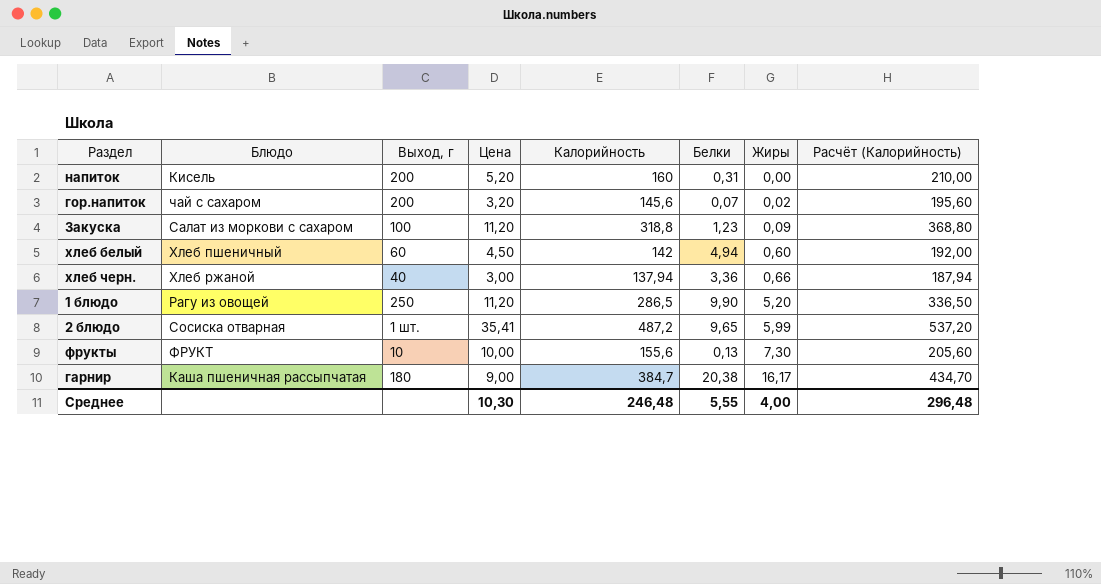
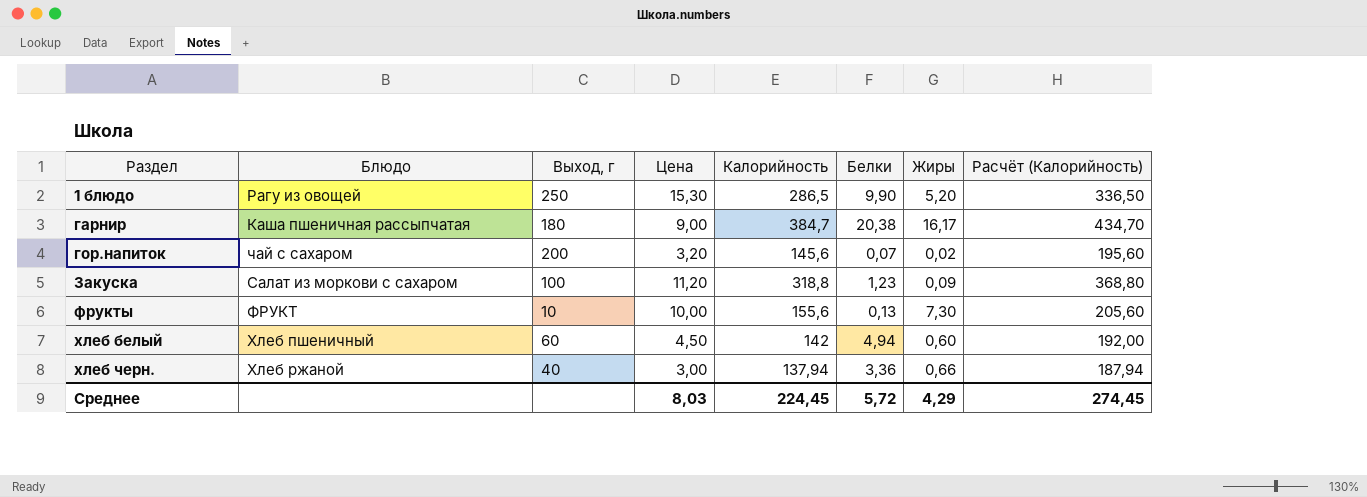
row order: Жиры ascending -> Раздел ascending
row напиток: Кисель | 200 | 5,20 | 160 | 0,31 | 0,00 | 210,00 -> none
row 2 блюдо: Сосиска отварная | 1 шт. | 35,41 | 487,2 | 9,65 | 5,99 | 537,20 -> none
1 блюдо | Цена: 11,20 -> 15,30
Среднее | Цена: 10,30 -> 8,03
Среднее | Калорийность: 246,48 -> 224,45
Среднее | Белки: 5,55 -> 5,72
Среднее | Жиры: 4,00 -> 4,29
Среднее | Расчёт (Калорийность): 296,48 -> 274,45

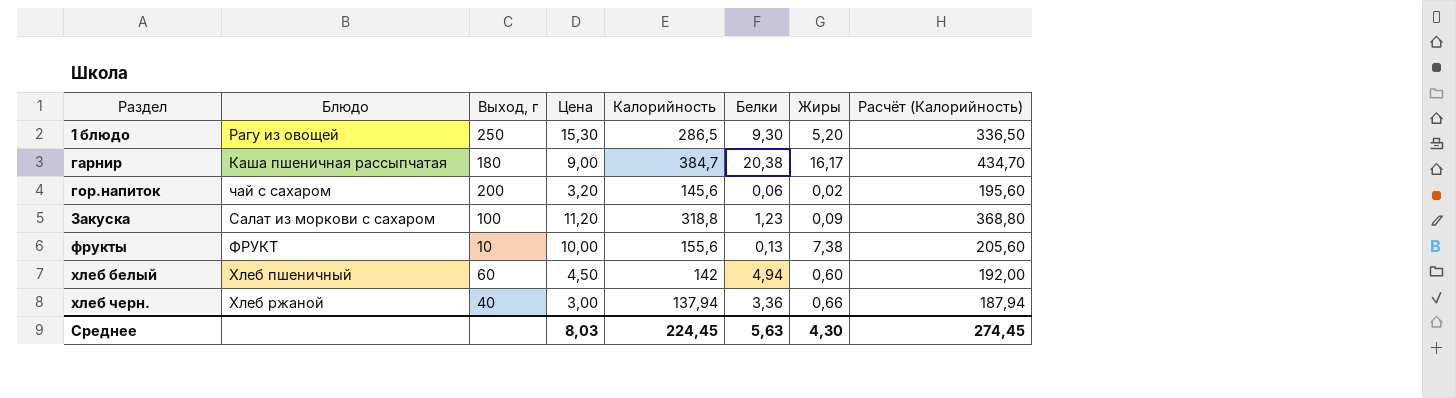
1 блюдо | Белки: 9,90 -> 9,30
гор.напиток | Белки: 0,07 -> 0,06
фрукты | Жиры: 7,30 -> 7,38
Среднее | Белки: 5,72 -> 5,63
Среднее | Жиры: 4,29 -> 4,30

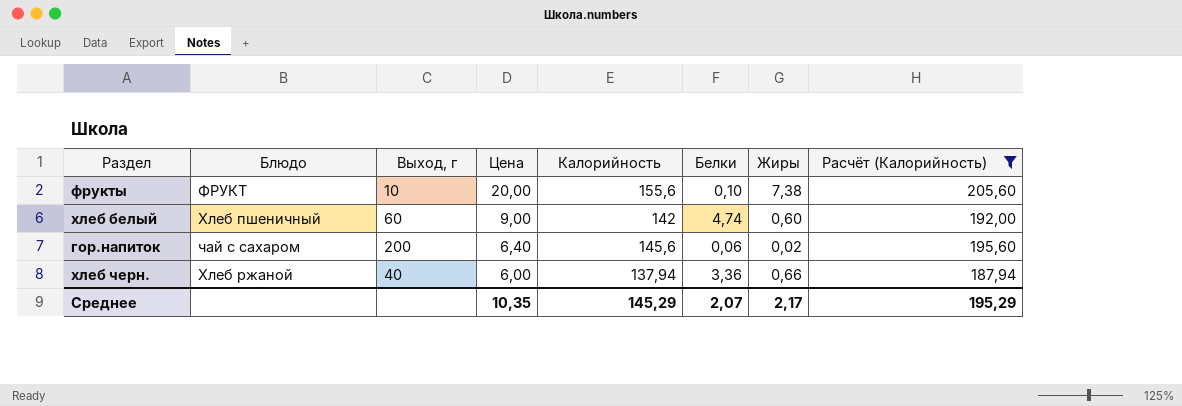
filter: none -> Расчёт (Калорийность) <= 205,60
row order: Раздел ascending -> Цена descending
фрукты | Цена: 10,00 -> 20,00
фрукты | Белки: 0,13 -> 0,10
хлеб белый | Цена: 4,50 -> 9,00
хлеб белый | Белки: 4,94 -> 4,74
гор.напиток | Цена: 3,20 -> 6,40
хлеб черн. | Цена: 3,00 -> 6,00
Среднее | Цена: 8,03 -> 10,35
Среднее | Калорийность: 224,45 -> 145,29
Среднее | Белки: 5,63 -> 2,07
Среднее | Жиры: 4,30 -> 2,17
Среднее | Расчёт (Калорийность): 274,45 -> 195,29

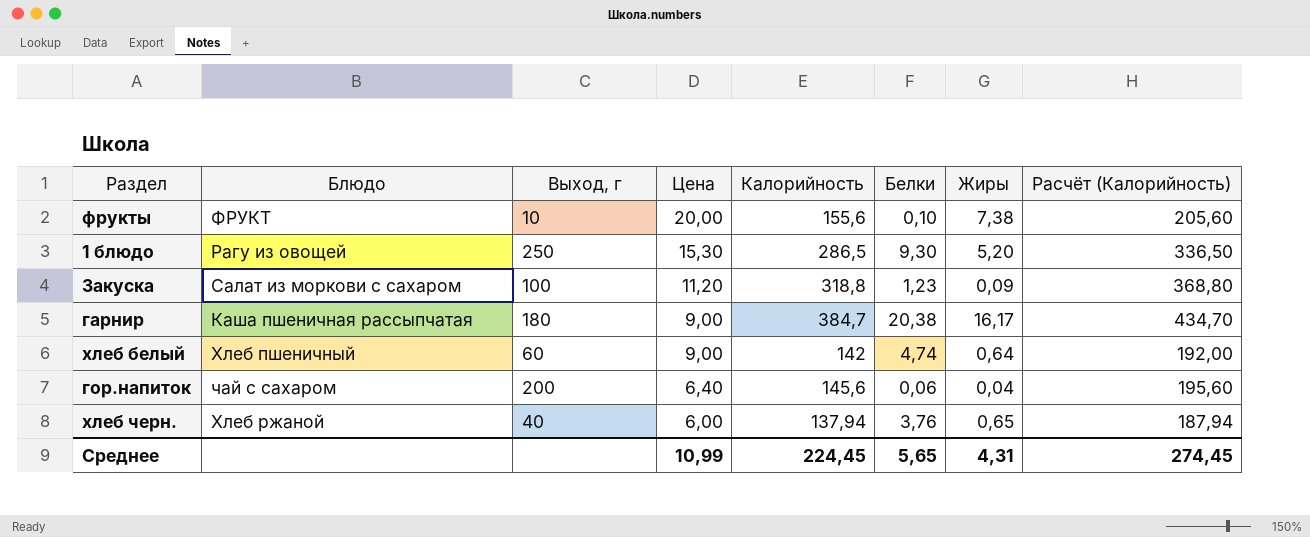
filter: Расчёт (Калорийность) <= 205,60 -> none
хлеб белый | Жиры: 0,60 -> 0,64
гор.напиток | Жиры: 0,02 -> 0,04
хлеб черн. | Белки: 3,36 -> 3,76
хлеб черн. | Жиры: 0,66 -> 0,65
Среднее | Цена: 10,35 -> 10,99
Среднее | Калорийность: 145,29 -> 224,45
Среднее | Белки: 2,07 -> 5,65
Среднее | Жиры: 2,17 -> 4,31
Среднее | Расчёт (Калорийность): 195,29 -> 274,45

